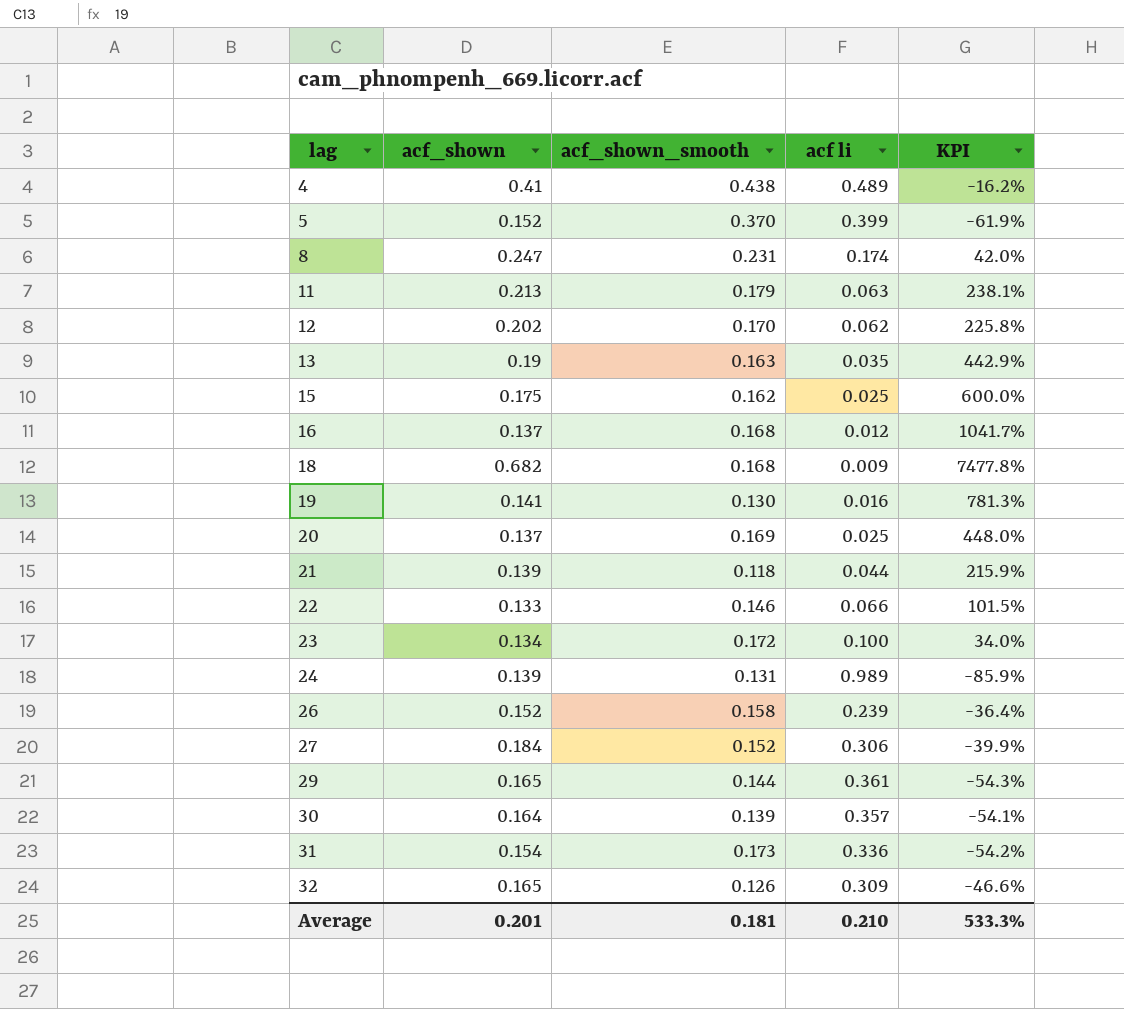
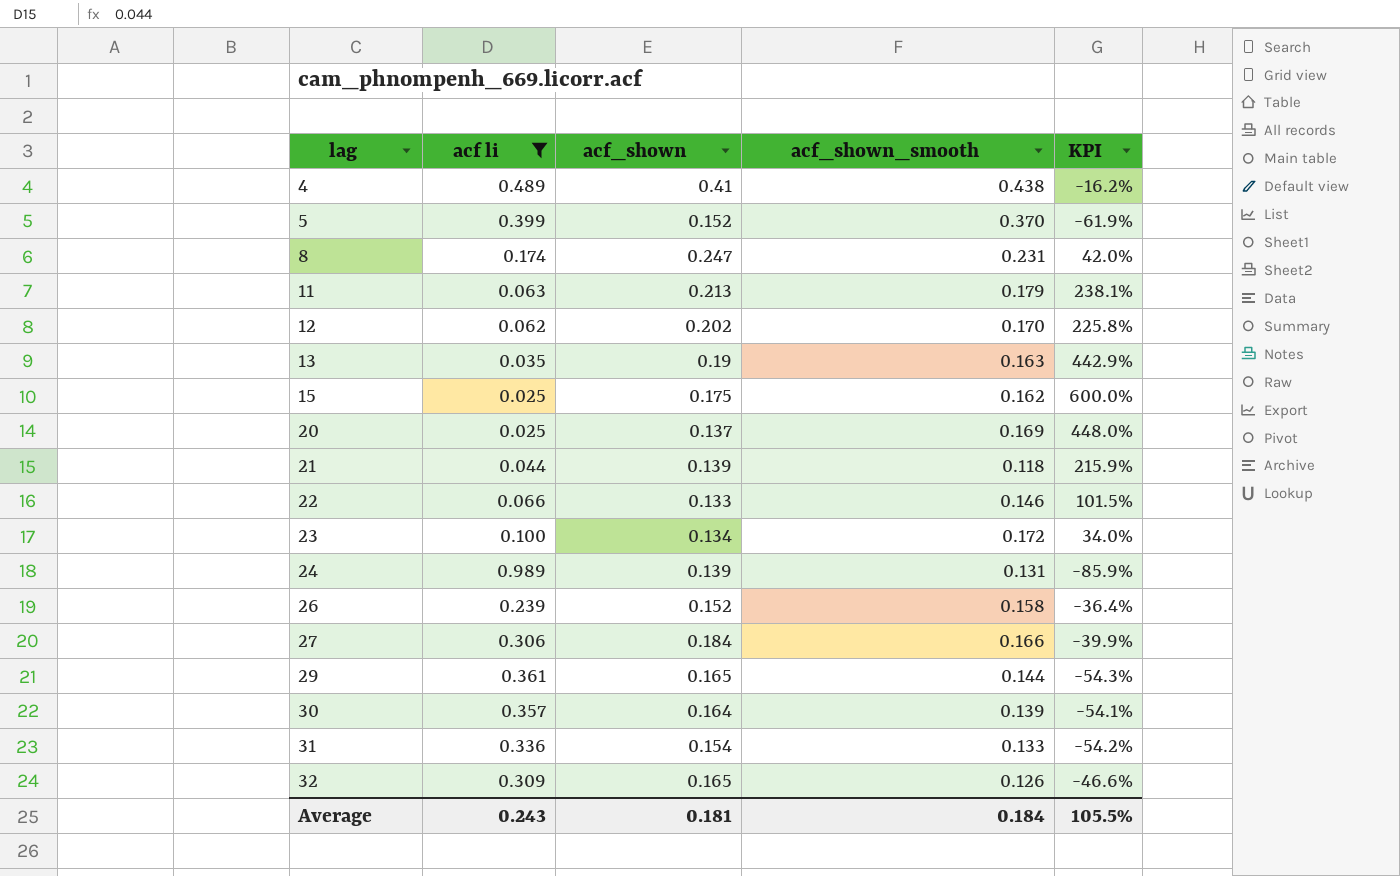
filter: none -> acf li >= 0.025
column acf li | position: 4 -> 2
27 | acf_shown_smooth: 0.152 -> 0.166
31 | acf_shown_smooth: 0.173 -> 0.133
Average | acf li: 0.210 -> 0.243
Average | acf_shown: 0.201 -> 0.181
Average | acf_shown_smooth: 0.181 -> 0.184
Average | KPI: 533.3% -> 105.5%

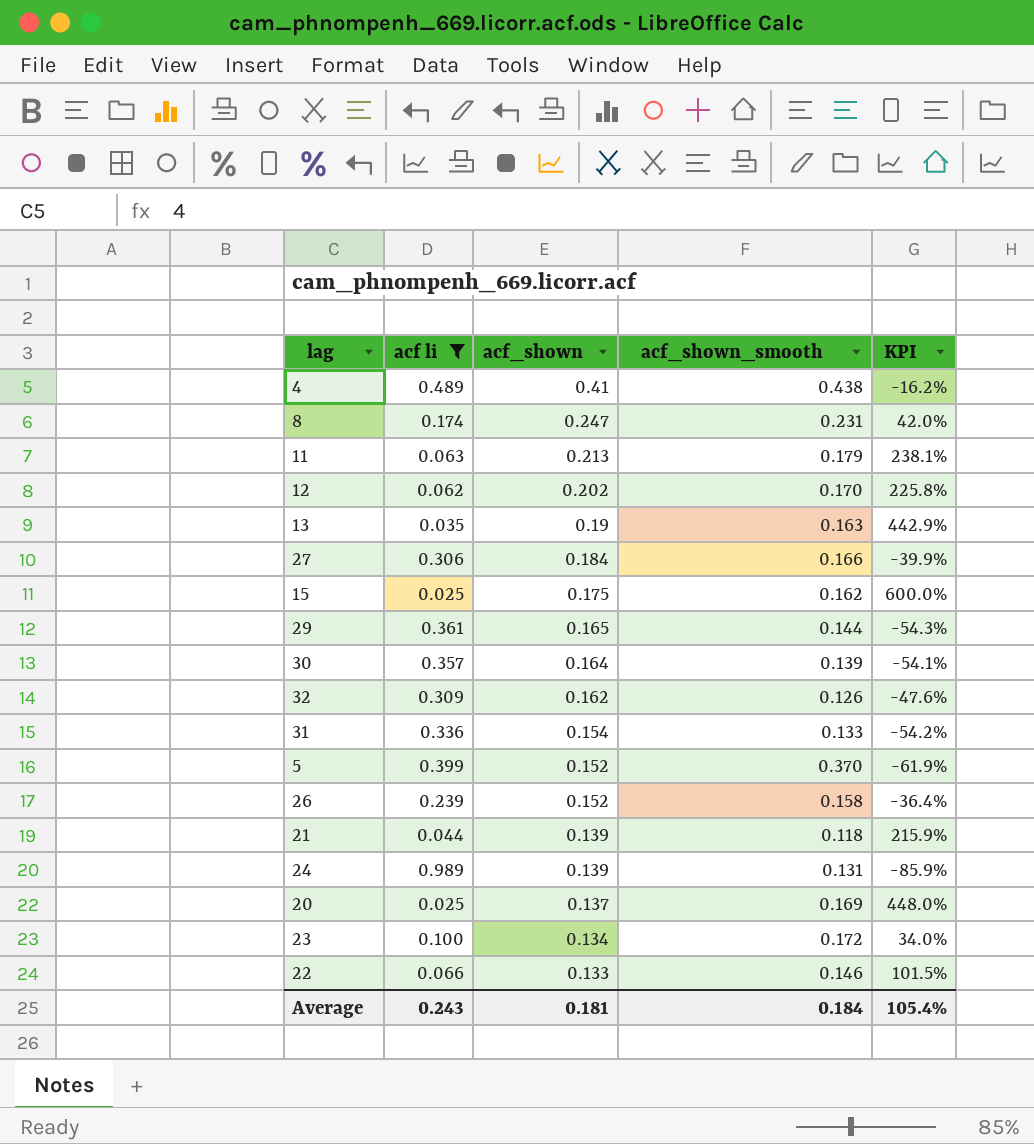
row order: lag ascending -> acf_shown descending
32 | acf_shown: 0.165 -> 0.162
32 | KPI: -46.6% -> -47.6%
Average | KPI: 105.5% -> 105.4%

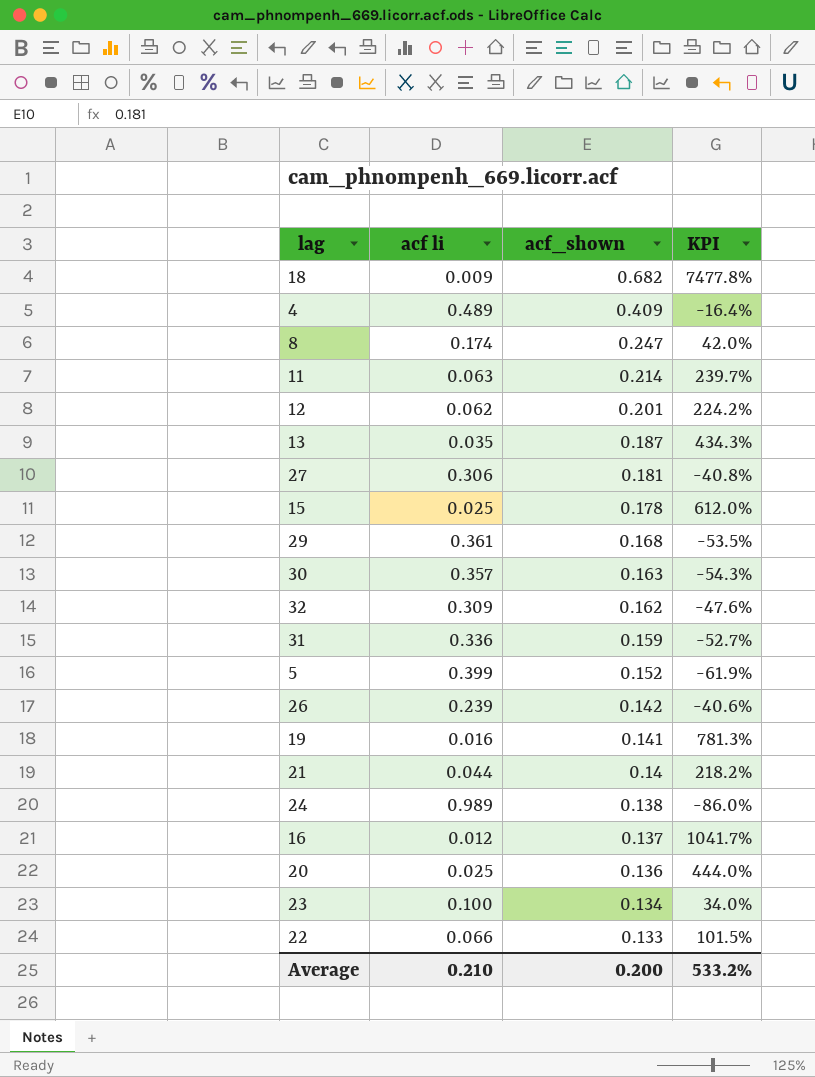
filter: acf li >= 0.025 -> none
column acf_shown_smooth | position: 4 -> none
4 | acf_shown: 0.41 -> 0.409
4 | KPI: -16.2% -> -16.4%
11 | acf_shown: 0.213 -> 0.214
11 | KPI: 238.1% -> 239.7%
12 | acf_shown: 0.202 -> 0.201
12 | KPI: 225.8% -> 224.2%
13 | acf_shown: 0.19 -> 0.187
13 | KPI: 442.9% -> 434.3%
27 | acf_shown: 0.184 -> 0.181
27 | KPI: -39.9% -> -40.8%
15 | acf_shown: 0.175 -> 0.178
15 | KPI: 600.0% -> 612.0%
29 | acf_shown: 0.165 -> 0.168
29 | KPI: -54.3% -> -53.5%
30 | acf_shown: 0.164 -> 0.163
30 | KPI: -54.1% -> -54.3%
31 | acf_shown: 0.154 -> 0.159
31 | KPI: -54.2% -> -52.7%
26 | acf_shown: 0.152 -> 0.142
26 | KPI: -36.4% -> -40.6%
21 | acf_shown: 0.139 -> 0.14
21 | KPI: 215.9% -> 218.2%
24 | acf_shown: 0.139 -> 0.138
24 | KPI: -85.9% -> -86.0%
20 | acf_shown: 0.137 -> 0.136
20 | KPI: 448.0% -> 444.0%
Average | acf li: 0.243 -> 0.210
Average | acf_shown: 0.181 -> 0.200
Average | KPI: 105.4% -> 533.2%

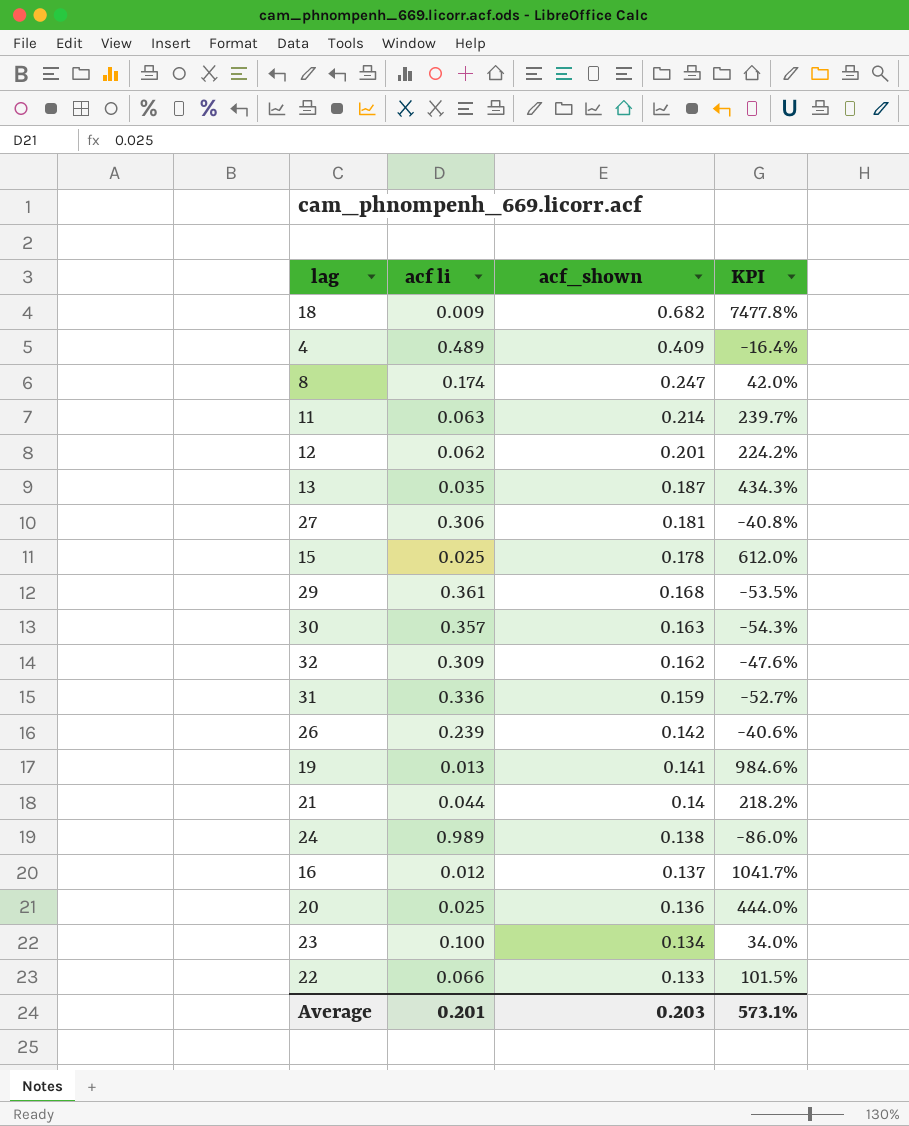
row 5: 0.399 | 0.152 | -61.9% -> none
19 | acf li: 0.016 -> 0.013
19 | KPI: 781.3% -> 984.6%
Average | acf li: 0.210 -> 0.201
Average | acf_shown: 0.200 -> 0.203
Average | KPI: 533.2% -> 573.1%

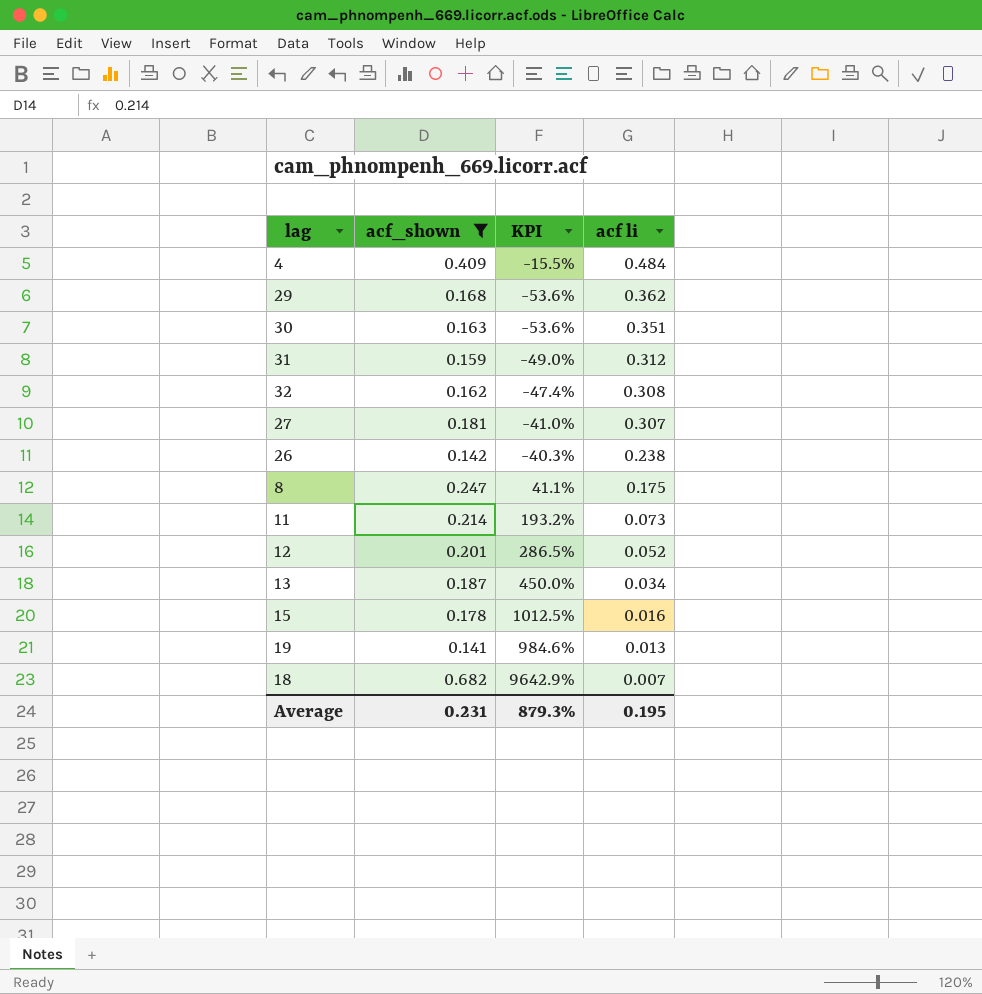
filter: none -> acf_shown >= 0.141
row order: acf_shown descending -> acf li descending
column acf li | position: 2 -> 4
4 | KPI: -16.4% -> -15.5%
4 | acf li: 0.489 -> 0.484
29 | KPI: -53.5% -> -53.6%
29 | acf li: 0.361 -> 0.362
30 | KPI: -54.3% -> -53.6%
30 | acf li: 0.357 -> 0.351
31 | KPI: -52.7% -> -49.0%
31 | acf li: 0.336 -> 0.312
32 | KPI: -47.6% -> -47.4%
32 | acf li: 0.309 -> 0.308
27 | KPI: -40.8% -> -41.0%
27 | acf li: 0.306 -> 0.307
26 | KPI: -40.6% -> -40.3%
26 | acf li: 0.239 -> 0.238
8 | KPI: 42.0% -> 41.1%
8 | acf li: 0.174 -> 0.175
11 | KPI: 239.7% -> 193.2%
11 | acf li: 0.063 -> 0.073
12 | KPI: 224.2% -> 286.5%
12 | acf li: 0.062 -> 0.052
13 | KPI: 434.3% -> 450.0%
13 | acf li: 0.035 -> 0.034
15 | KPI: 612.0% -> 1012.5%
15 | acf li: 0.025 -> 0.016
18 | KPI: 7477.8% -> 9642.9%
18 | acf li: 0.009 -> 0.007
Average | acf_shown: 0.203 -> 0.231
Average | KPI: 573.1% -> 879.3%
Average | acf li: 0.201 -> 0.195

